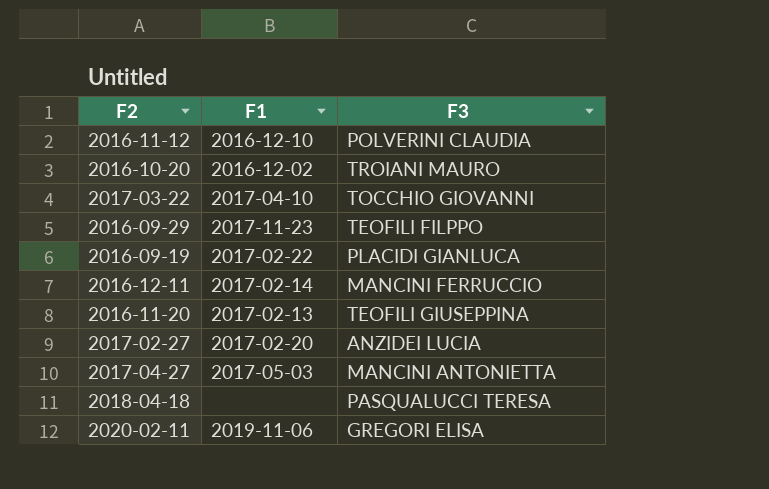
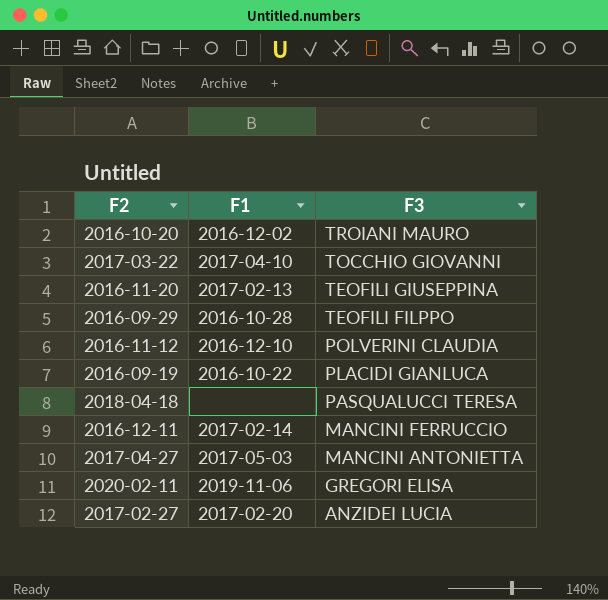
row order: none -> F3 descending
2016-09-29 | F1: 2017-11-23 -> 2016-10-28
2016-09-19 | F1: 2017-02-22 -> 2016-10-22

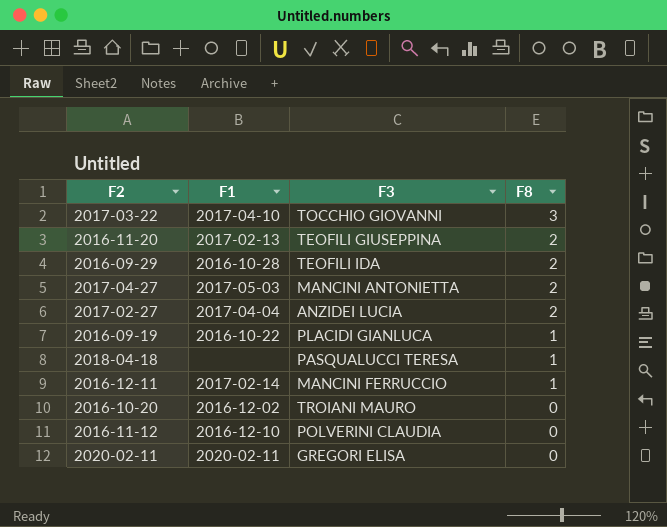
row order: F3 descending -> F8 descending
column F8 | position: none -> 4
2016-09-29 | F3: TEOFILI FILPPO -> TEOFILI IDA
2017-02-27 | F1: 2017-02-20 -> 2017-04-04
2020-02-11 | F1: 2019-11-06 -> 2020-02-11

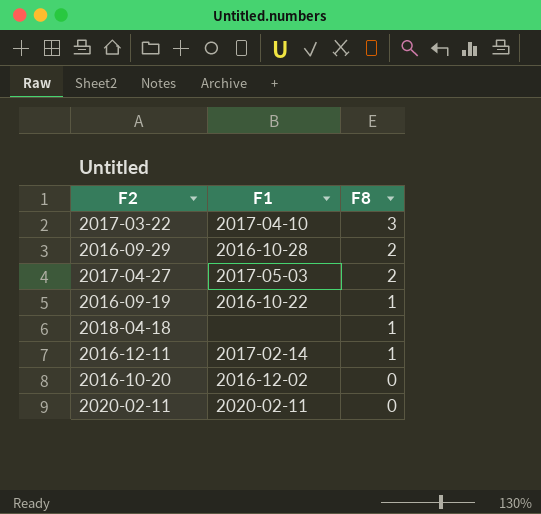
column F3 | position: 3 -> none
row 2016-11-20: 2017-02-13 | TEOFILI GIUSEPPINA | 2 -> none
row 2017-02-27: 2017-04-04 | ANZIDEI LUCIA | 2 -> none
row 2016-11-12: 2016-12-10 | POLVERINI CLAUDIA | 0 -> none

